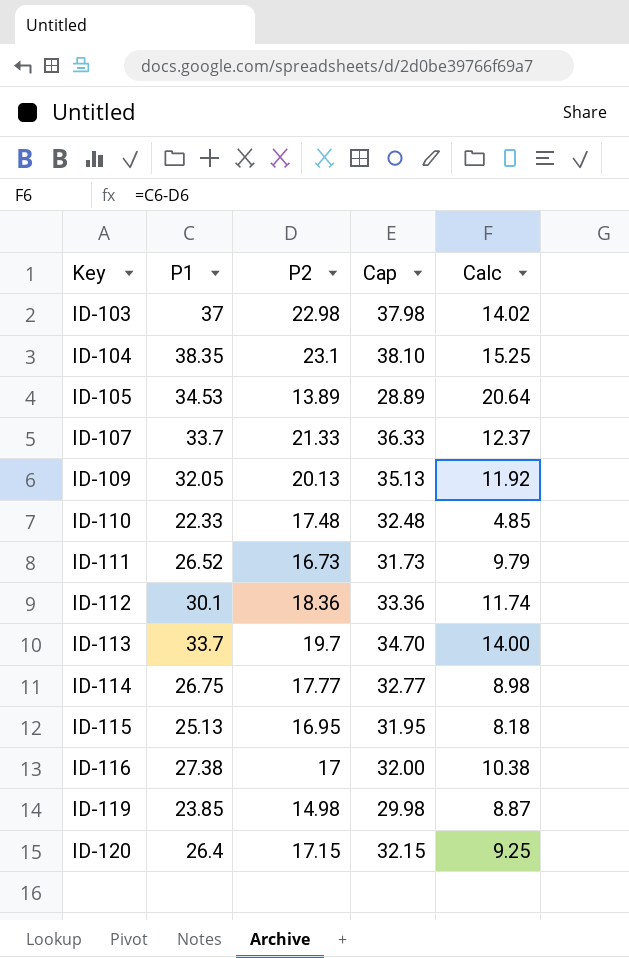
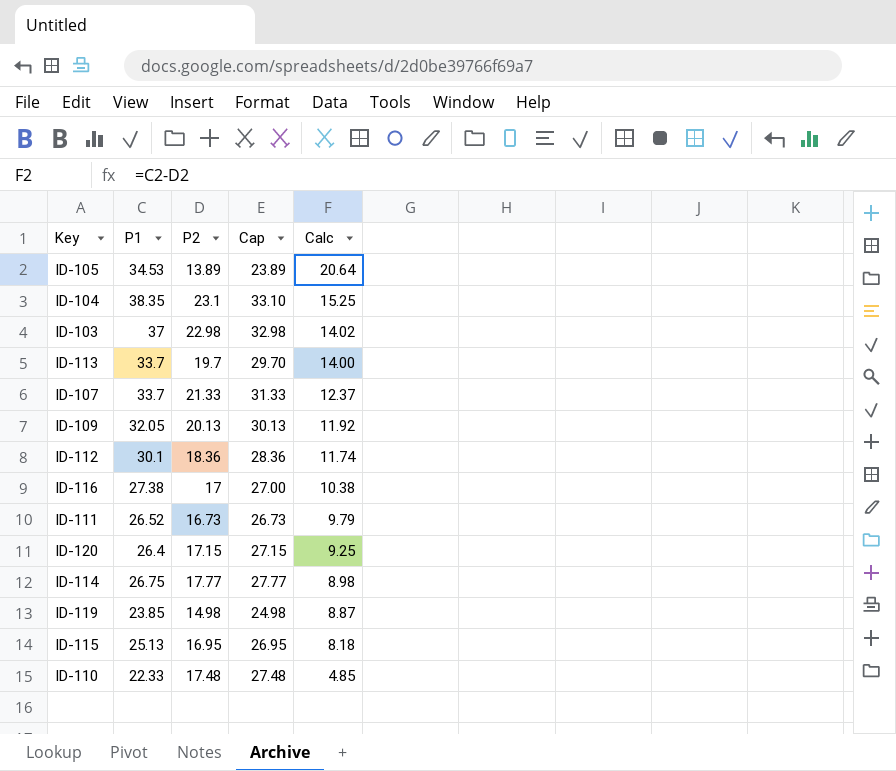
row order: Key ascending -> Calc descending
column Cap | formula: [P2] + 15 -> [P2] + 10

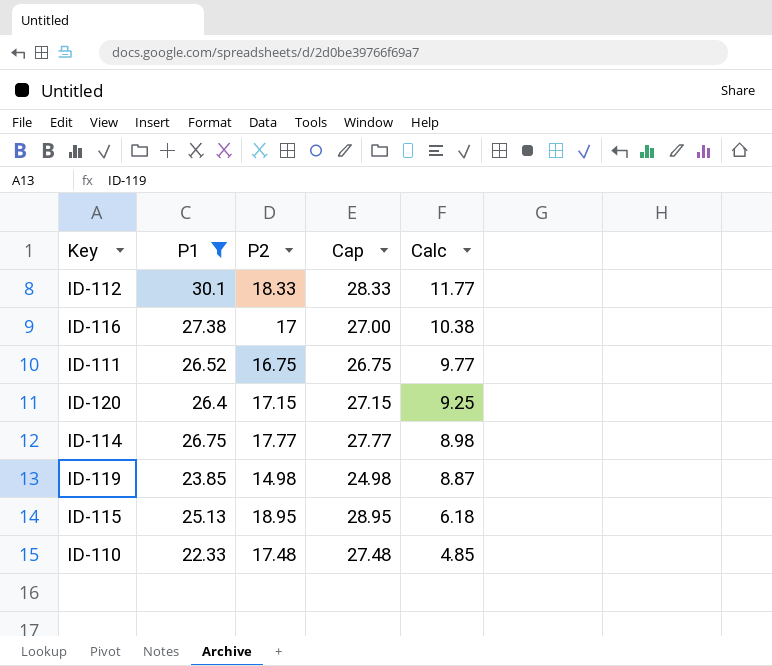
filter: none -> P1 <= 30.1
ID-112 | P2: 18.36 -> 18.33
ID-112 | Cap: 28.36 -> 28.33
ID-112 | Calc: 11.74 -> 11.77
ID-111 | P2: 16.73 -> 16.75
ID-111 | Cap: 26.73 -> 26.75
ID-111 | Calc: 9.79 -> 9.77
ID-115 | P2: 16.95 -> 18.95
ID-115 | Cap: 26.95 -> 28.95
ID-115 | Calc: 8.18 -> 6.18

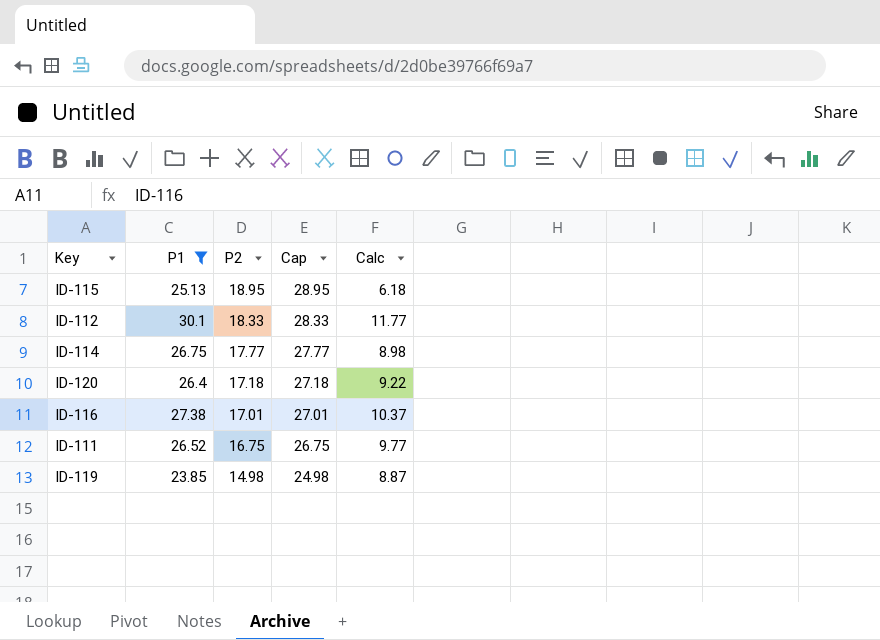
row order: Calc descending -> P2 descending
row ID-110: 22.33 | 17.48 | 27.48 | 4.85 -> none
ID-120 | P2: 17.15 -> 17.18
ID-120 | Cap: 27.15 -> 27.18
ID-120 | Calc: 9.25 -> 9.22
ID-116 | P2: 17 -> 17.01
ID-116 | Cap: 27.00 -> 27.01
ID-116 | Calc: 10.38 -> 10.37

